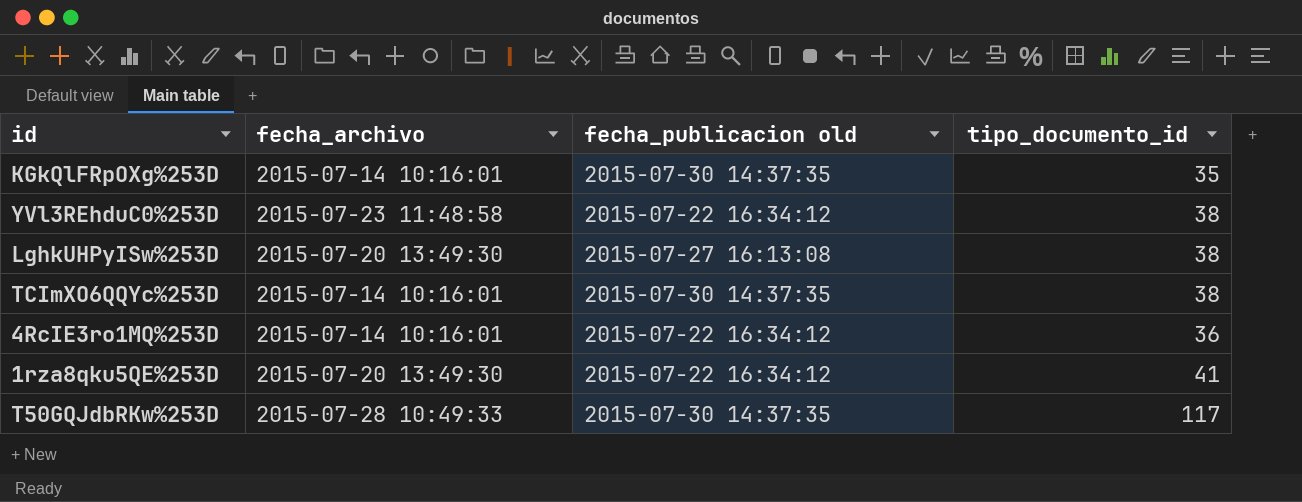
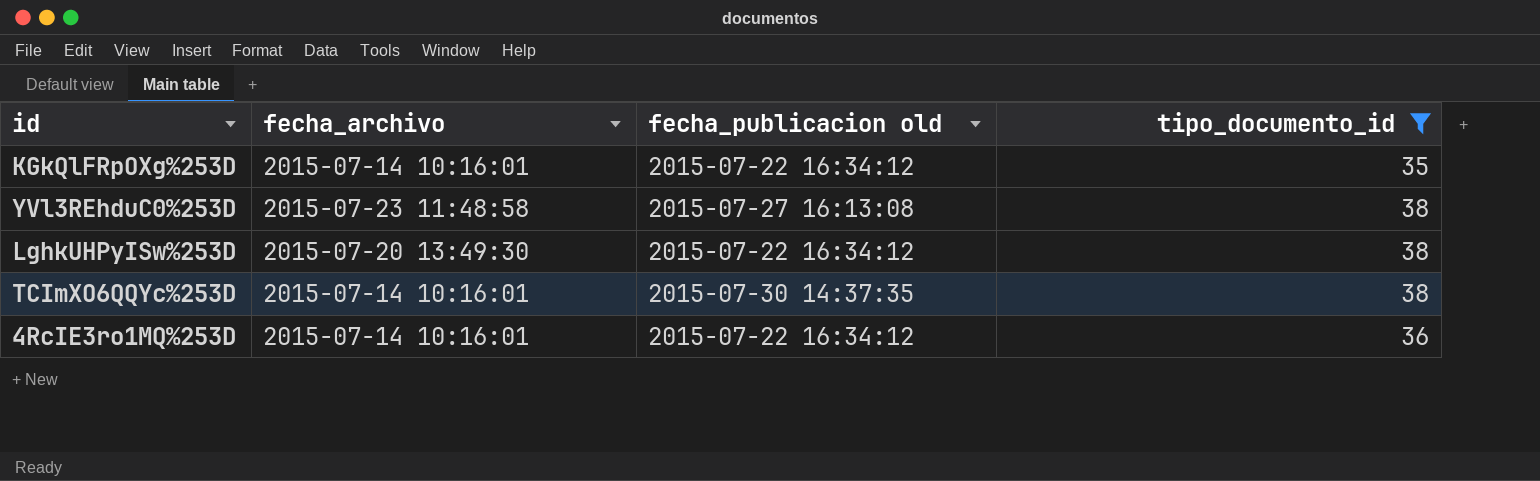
filter: none -> tipo_documento_id <= 38
KGkQlFRpOXg%253D | fecha_publicacion old: 2015-07-30 14:37:35 -> 2015-07-22 16:34:12
YVl3REhduC0%253D | fecha_publicacion old: 2015-07-22 16:34:12 -> 2015-07-27 16:13:08
LghkUHPyISw%253D | fecha_publicacion old: 2015-07-27 16:13:08 -> 2015-07-22 16:34:12

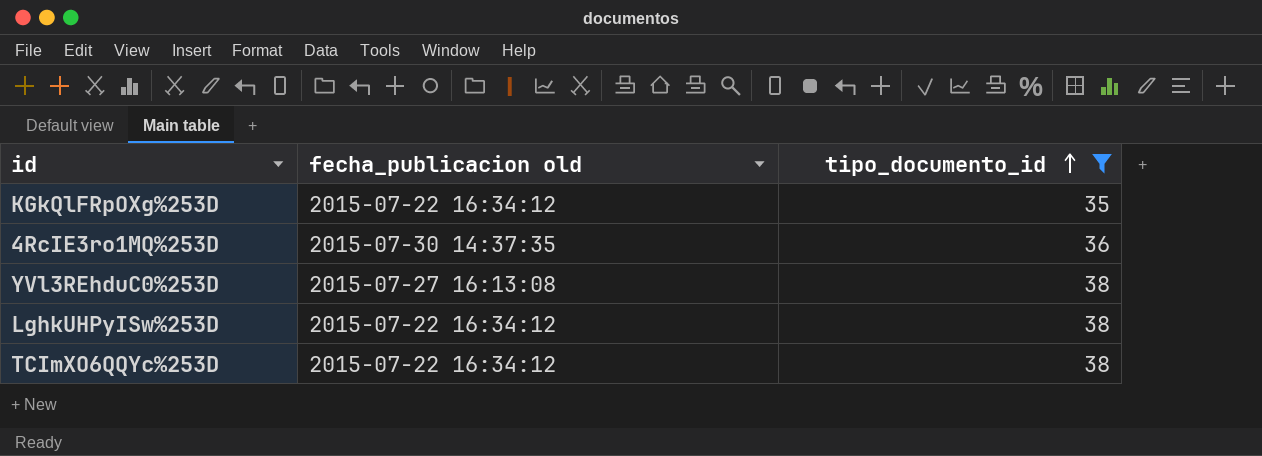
row order: none -> tipo_documento_id ascending
column fecha_archivo | position: 2 -> none
4RcIE3ro1MQ%253D | fecha_publicacion old: 2015-07-22 16:34:12 -> 2015-07-30 14:37:35
TCImXO6QQYc%253D | fecha_publicacion old: 2015-07-30 14:37:35 -> 2015-07-22 16:34:12

